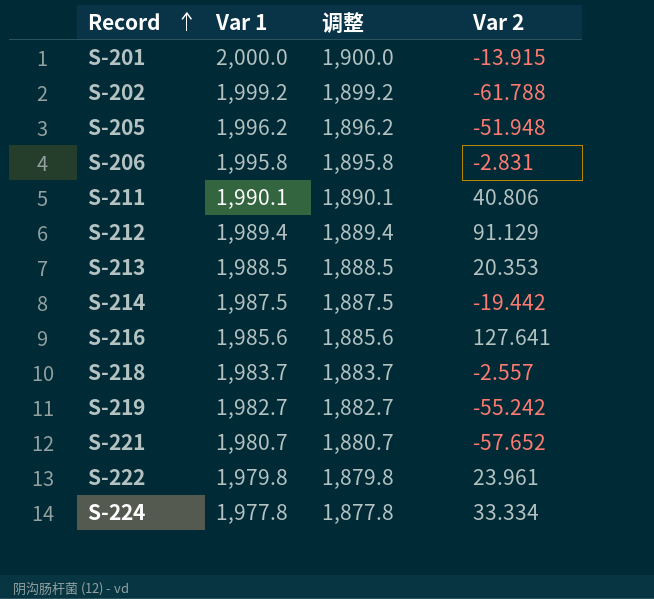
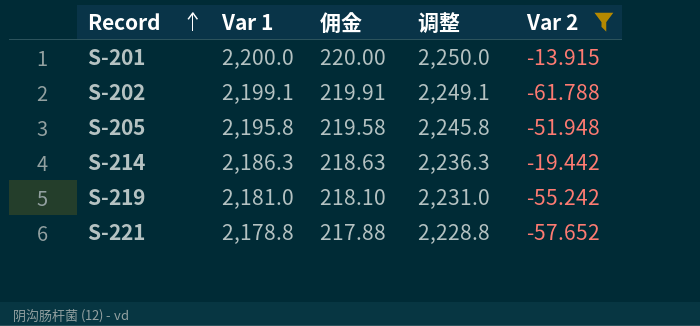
filter: none -> Var 2 <= -13.915
column 佣金 | formula: none -> [Var 1] * 0.1
column 调整 | formula: [Var 1] - 100 -> [Var 1] + 50
S-201 | Var 1: 2,000.0 -> 2,200.0
S-202 | Var 1: 1,999.2 -> 2,199.1
S-205 | Var 1: 1,996.2 -> 2,195.8
S-214 | Var 1: 1,987.5 -> 2,186.3
S-219 | Var 1: 1,982.7 -> 2,181.0
S-221 | Var 1: 1,980.7 -> 2,178.8

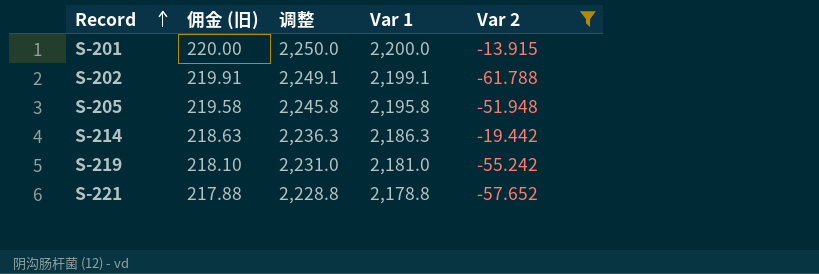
column name: 佣金 -> 佣金 (旧)
column Var 1 | position: 2 -> 4

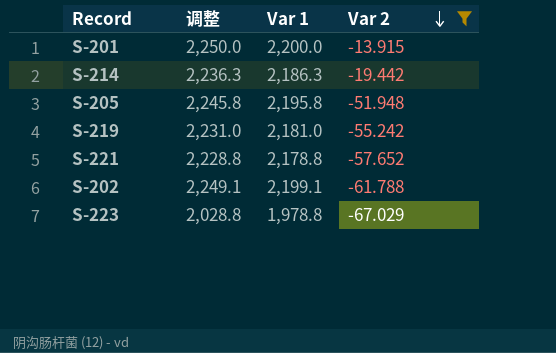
row order: Record ascending -> Var 2 descending
column 佣金 (旧) | formula: [Var 1] * 0.1 -> none
row S-223: none -> 2,028.8 | 1,978.8 | -67.029

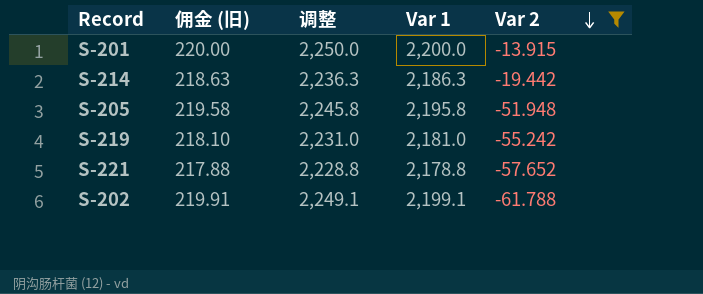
column 佣金 (旧) | formula: none -> [Var 1] * 0.1
row S-223: 2,028.8 | 1,978.8 | -67.029 -> none

